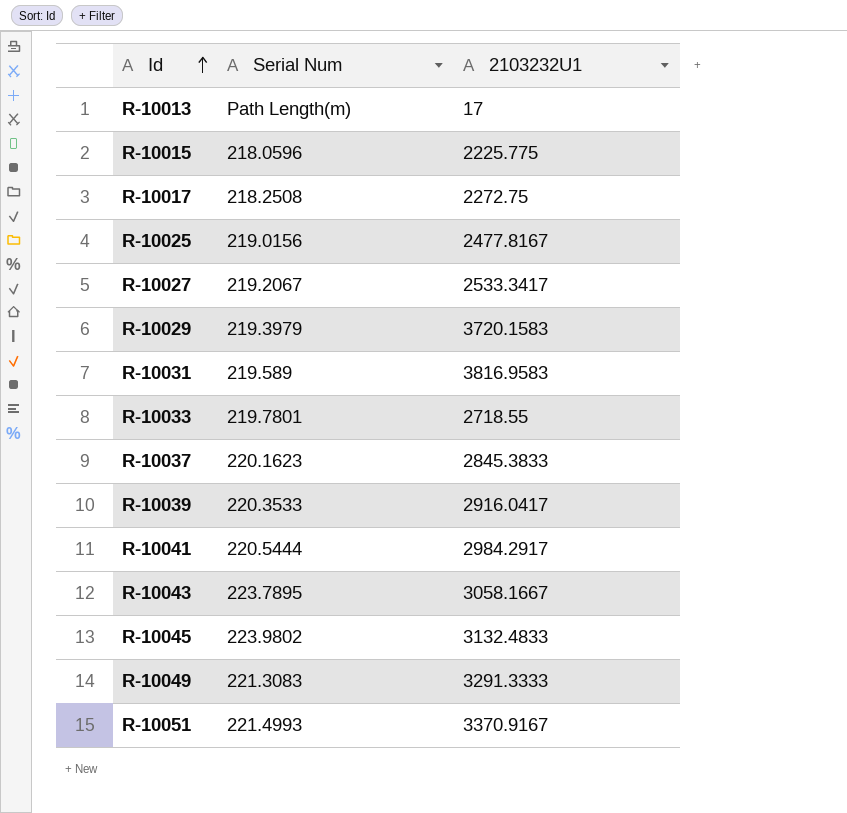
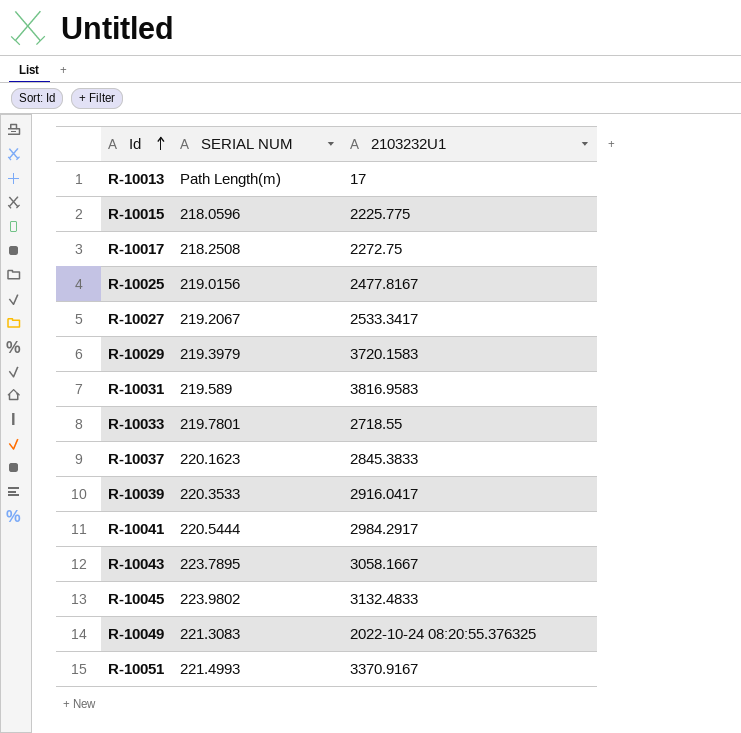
column name: Serial Num -> SERIAL NUM
R-10049 | 2103232U1: 3291.3333 -> 2022-10-24 08:20:55.376325

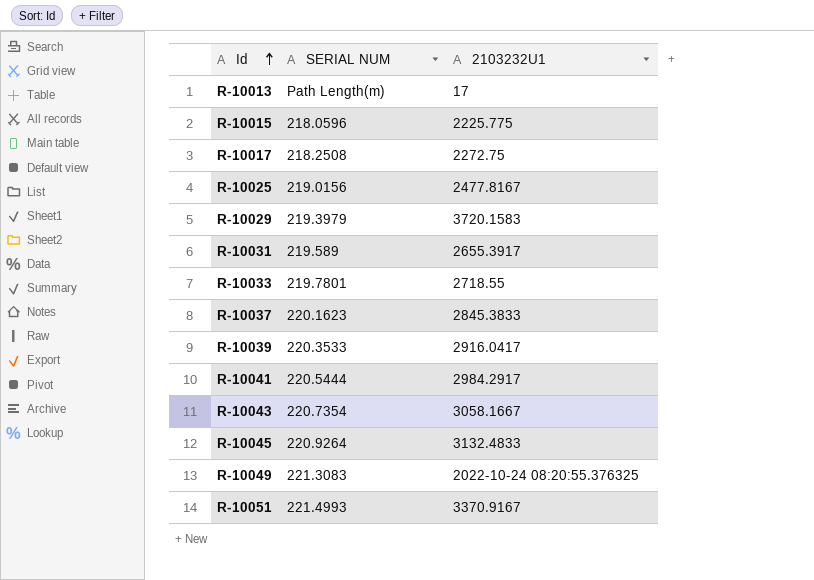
row R-10027: 219.2067 | 2533.3417 -> none
R-10031 | 2103232U1: 3816.9583 -> 2655.3917
R-10043 | SERIAL NUM: 223.7895 -> 220.7354
R-10045 | SERIAL NUM: 223.9802 -> 220.9264

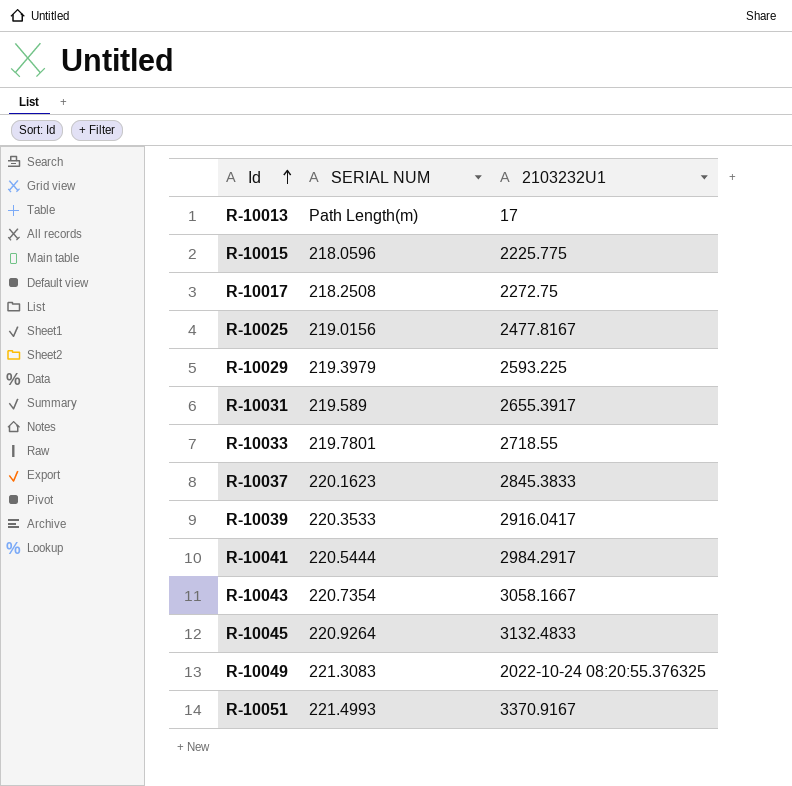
R-10029 | 2103232U1: 3720.1583 -> 2593.225

